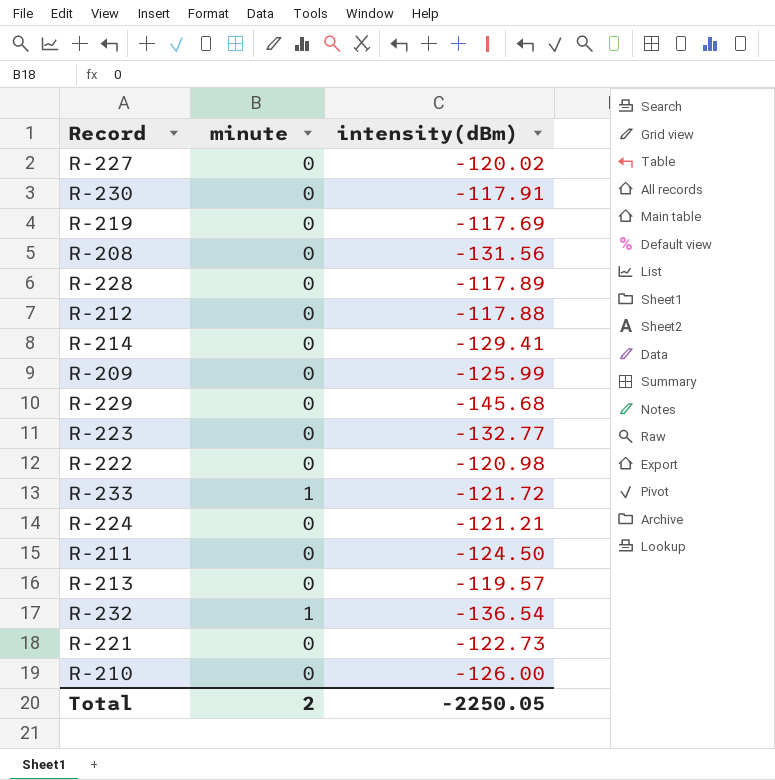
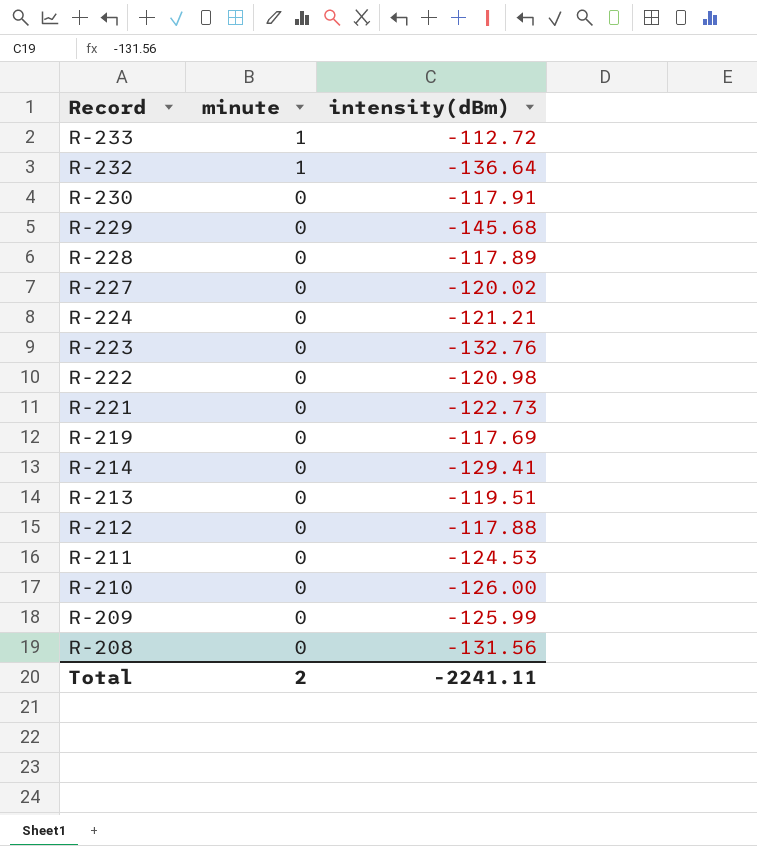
row order: none -> Record descending
R-233 | intensity(dBm): -121.72 -> -112.72
R-232 | intensity(dBm): -136.54 -> -136.64
R-223 | intensity(dBm): -132.77 -> -132.76
R-213 | intensity(dBm): -119.57 -> -119.51
R-211 | intensity(dBm): -124.50 -> -124.53
Total | intensity(dBm): -2250.05 -> -2241.11

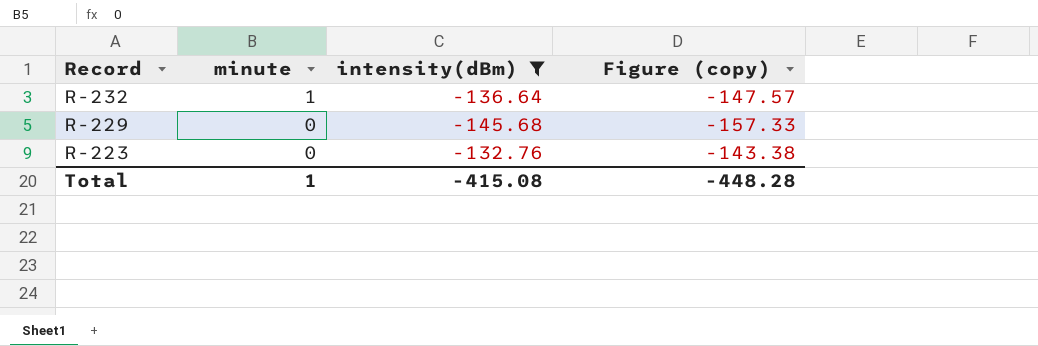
filter: none -> intensity(dBm) <= -132.76
column Figure (copy) | formula: none -> [intensity(dBm)] * 1.08
Total | minute: 2 -> 1
Total | intensity(dBm): -2241.11 -> -415.08

